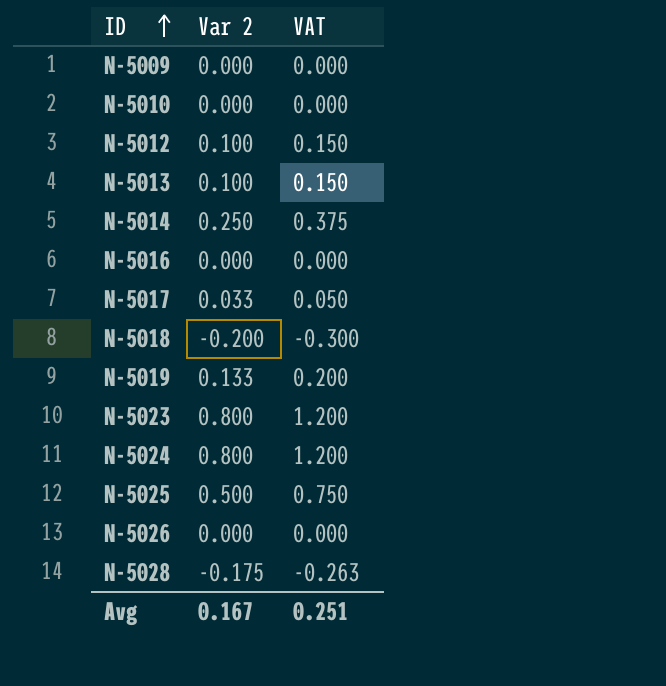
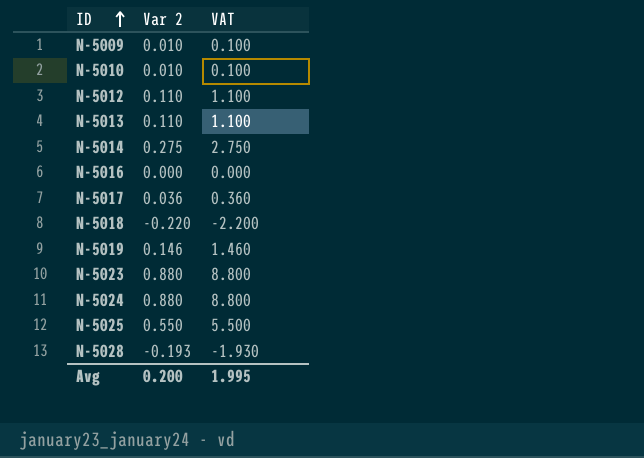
column VAT | formula: [Var 2] * 1.5 -> [Var 2] * 10
row N-5026: 0.000 | 0.000 -> none
N-5009 | Var 2: 0.000 -> 0.010
N-5010 | Var 2: 0.000 -> 0.010
N-5012 | Var 2: 0.100 -> 0.110
N-5013 | Var 2: 0.100 -> 0.110
N-5014 | Var 2: 0.250 -> 0.275
N-5017 | Var 2: 0.033 -> 0.036
N-5018 | Var 2: -0.200 -> -0.220
N-5019 | Var 2: 0.133 -> 0.146
N-5023 | Var 2: 0.800 -> 0.880
N-5024 | Var 2: 0.800 -> 0.880
N-5025 | Var 2: 0.500 -> 0.550
N-5028 | Var 2: -0.175 -> -0.193
Avg | Var 2: 0.167 -> 0.200
Avg | VAT: 0.251 -> 1.995

